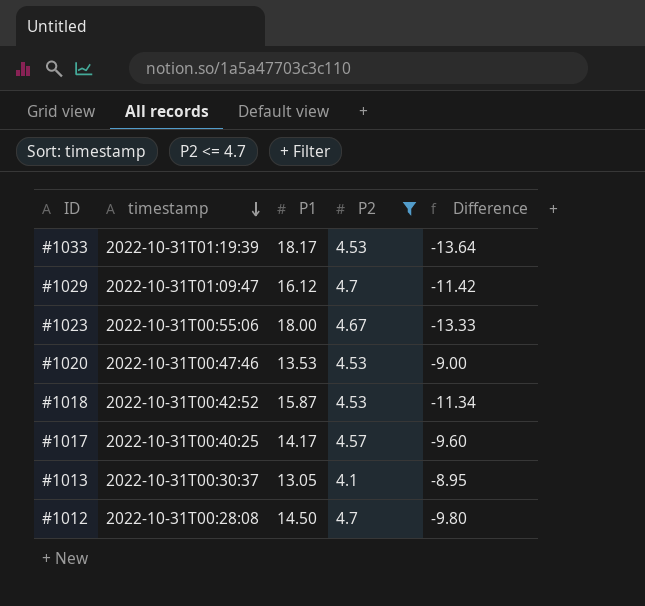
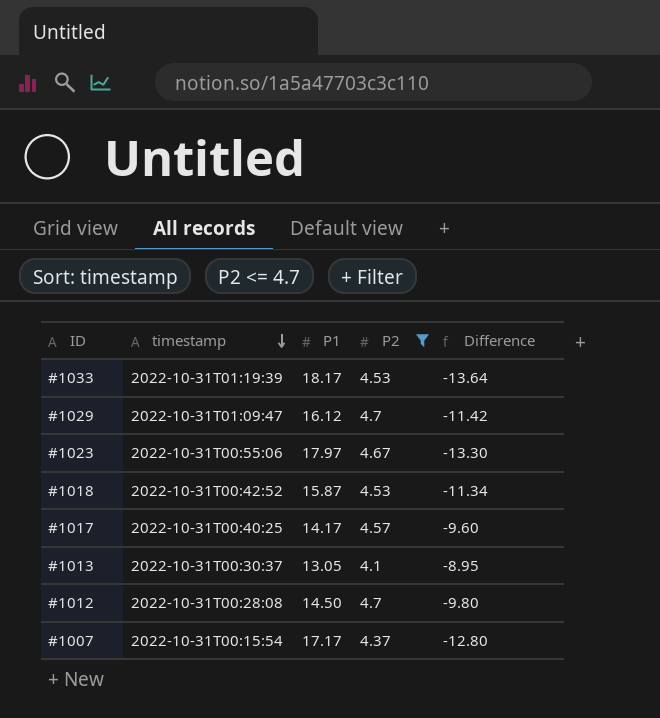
row #1020: 2022-10-31T00:47:46 | 13.53 | 4.53 | -9.00 -> none
#1023 | P1: 18.00 -> 17.97
#1023 | Difference: -13.33 -> -13.30
row #1007: none -> 2022-10-31T00:15:54 | 17.17 | 4.37 | -12.80

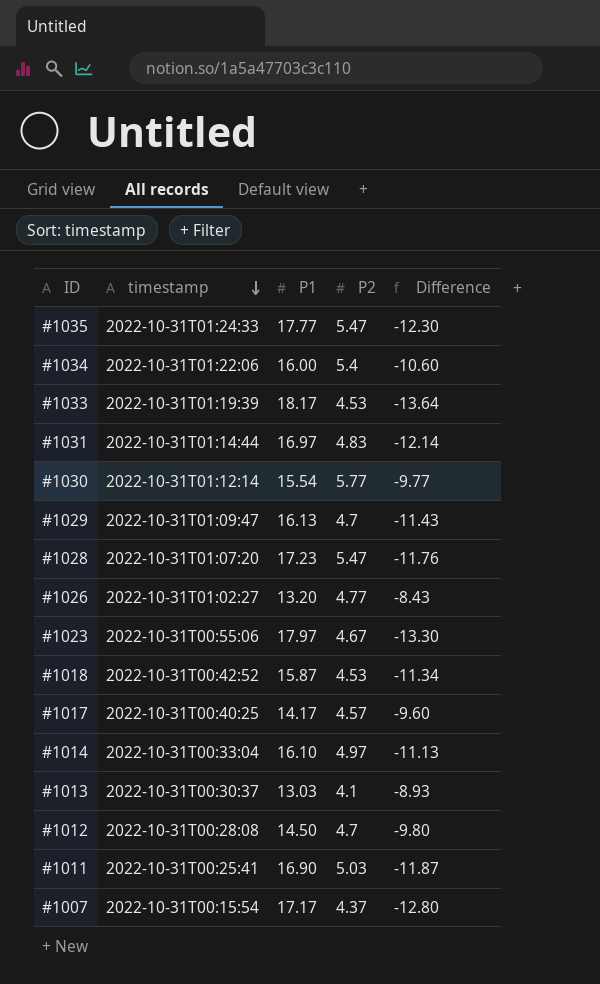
filter: P2 <= 4.7 -> none
#1029 | P1: 16.12 -> 16.13
#1029 | Difference: -11.42 -> -11.43
#1013 | P1: 13.05 -> 13.03
#1013 | Difference: -8.95 -> -8.93

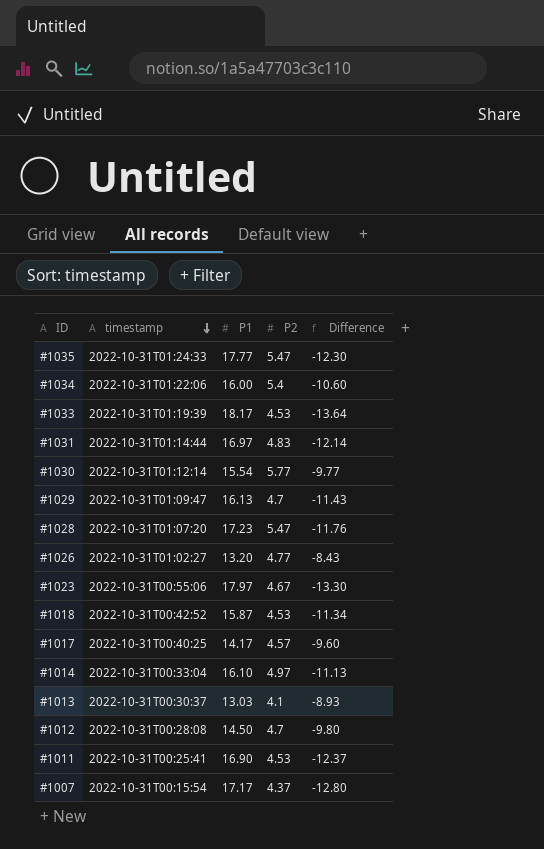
#1011 | P2: 5.03 -> 4.53
#1011 | Difference: -11.87 -> -12.37

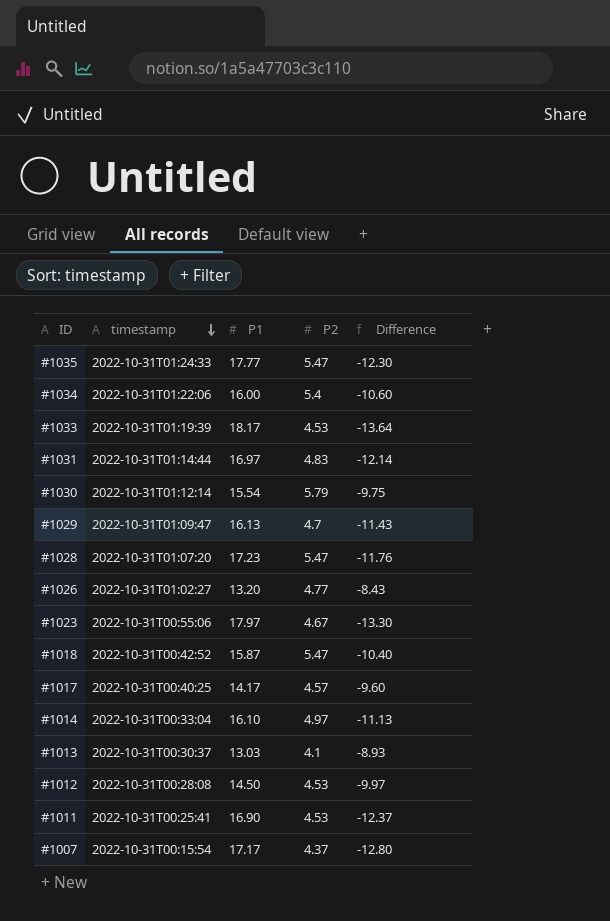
#1030 | P2: 5.77 -> 5.79
#1030 | Difference: -9.77 -> -9.75
#1018 | P2: 4.53 -> 5.47
#1018 | Difference: -11.34 -> -10.40
#1012 | P2: 4.7 -> 4.53
#1012 | Difference: -9.80 -> -9.97

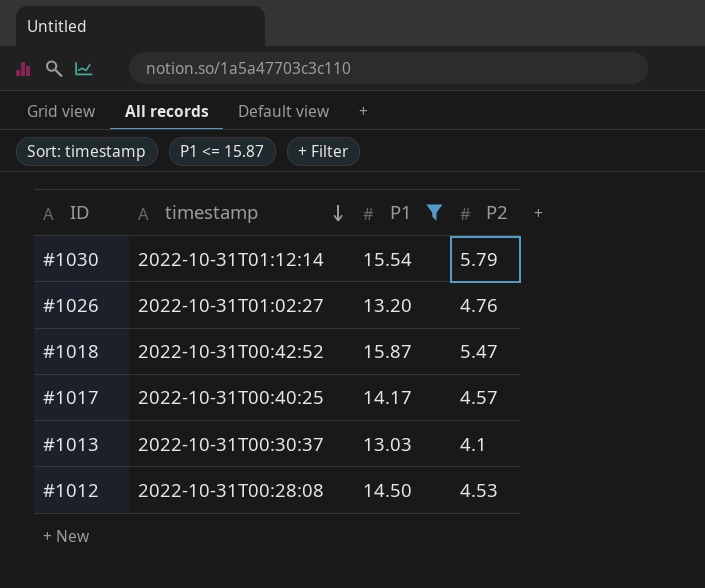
filter: none -> P1 <= 15.87
column Difference | formula: [P2] - [P1] -> none
#1026 | P2: 4.77 -> 4.76

